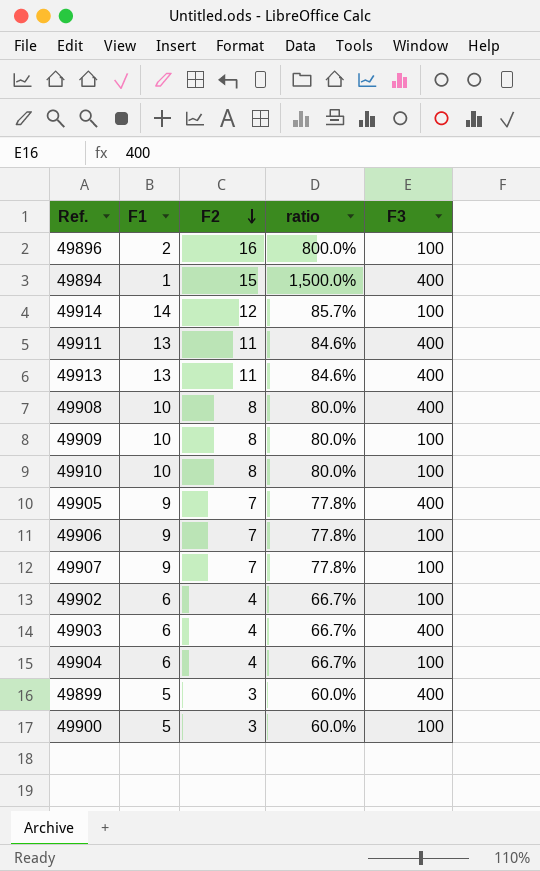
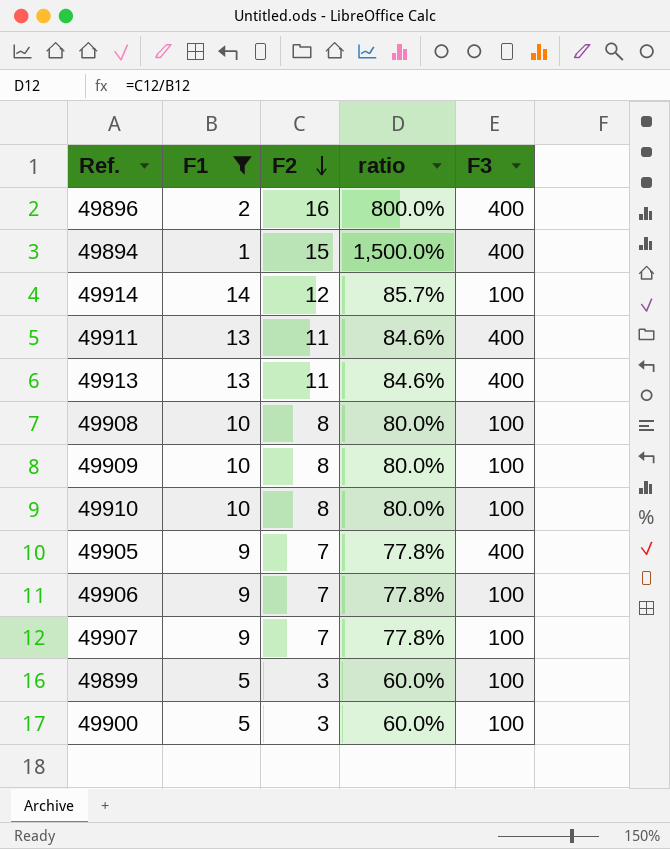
filter: none -> F1 != 6
49896 | F3: 100 -> 400
49908 | F3: 400 -> 100
49899 | F3: 400 -> 100

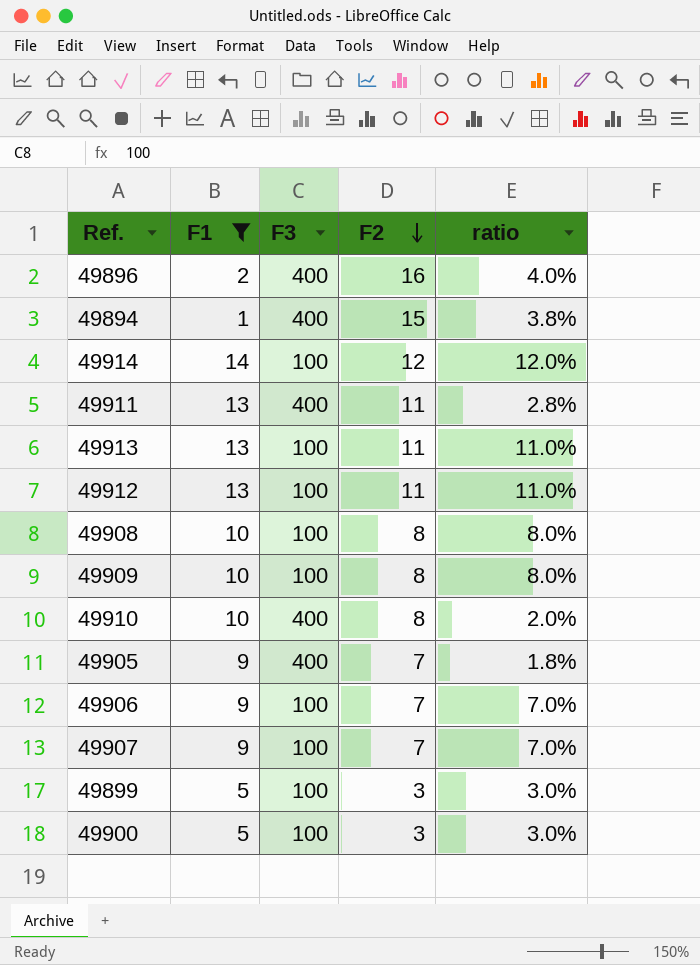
column F3 | position: 5 -> 3
column ratio | formula: [F2] / [F1] -> [F2] / [F3]
49913 | F3: 400 -> 100
row 49912: none -> 13 | 100 | 11 | 11.0%
49910 | F3: 100 -> 400

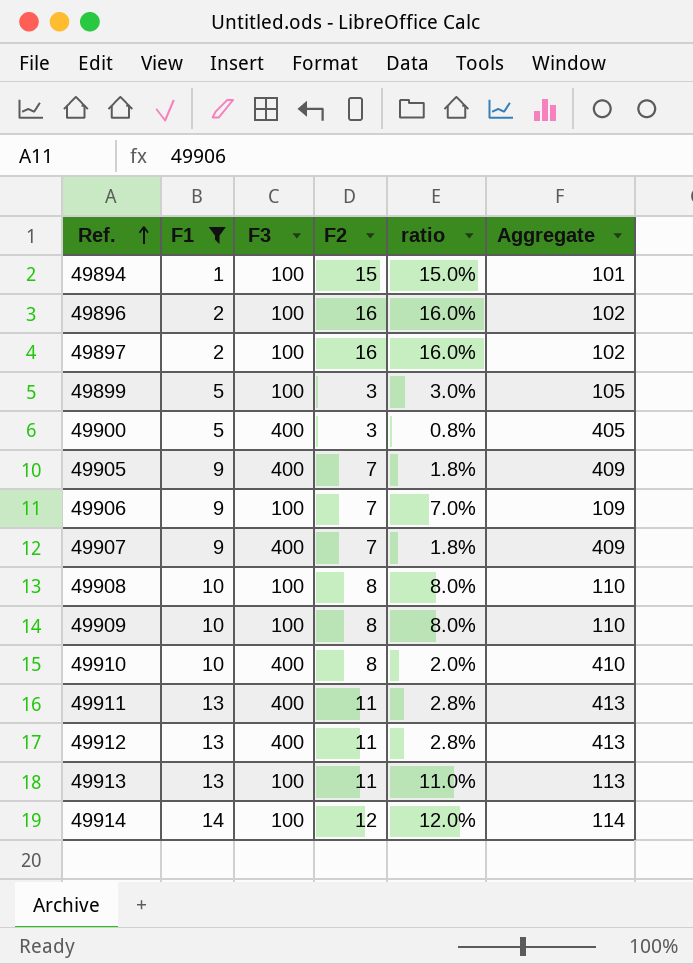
row order: F2 descending -> Ref. ascending
column Aggregate | formula: none -> [F1] + [F3]
49894 | F3: 400 -> 100
49894 | ratio: 3.8% -> 15.0%
49896 | F3: 400 -> 100
49896 | ratio: 4.0% -> 16.0%
row 49897: none -> 2 | 100 | 16 | 16.0% | 102
49900 | F3: 100 -> 400
49900 | ratio: 3.0% -> 0.8%
49907 | F3: 100 -> 400
49907 | ratio: 7.0% -> 1.8%
49912 | F3: 100 -> 400
49912 | ratio: 11.0% -> 2.8%

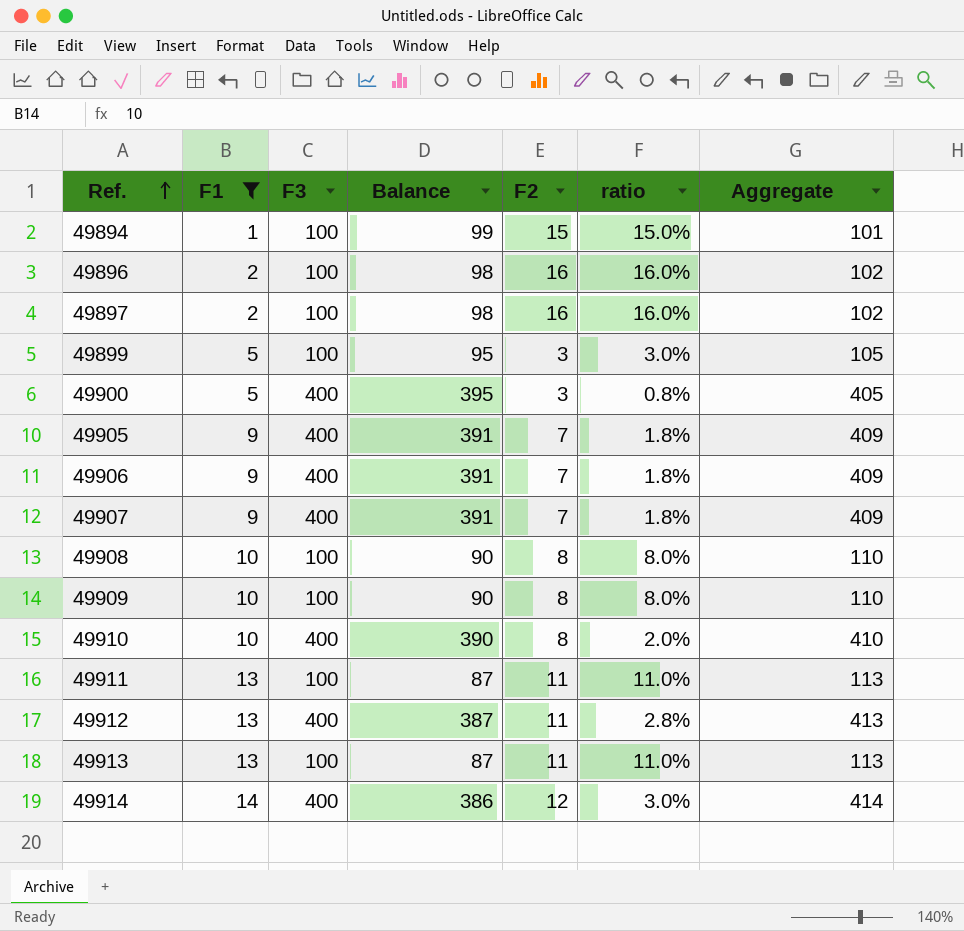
column Balance | formula: none -> [F3] - [F1]
49906 | F3: 100 -> 400
49906 | ratio: 7.0% -> 1.8%
49906 | Aggregate: 109 -> 409
49911 | F3: 400 -> 100
49911 | ratio: 2.8% -> 11.0%
49911 | Aggregate: 413 -> 113
49914 | F3: 100 -> 400
49914 | ratio: 12.0% -> 3.0%
49914 | Aggregate: 114 -> 414

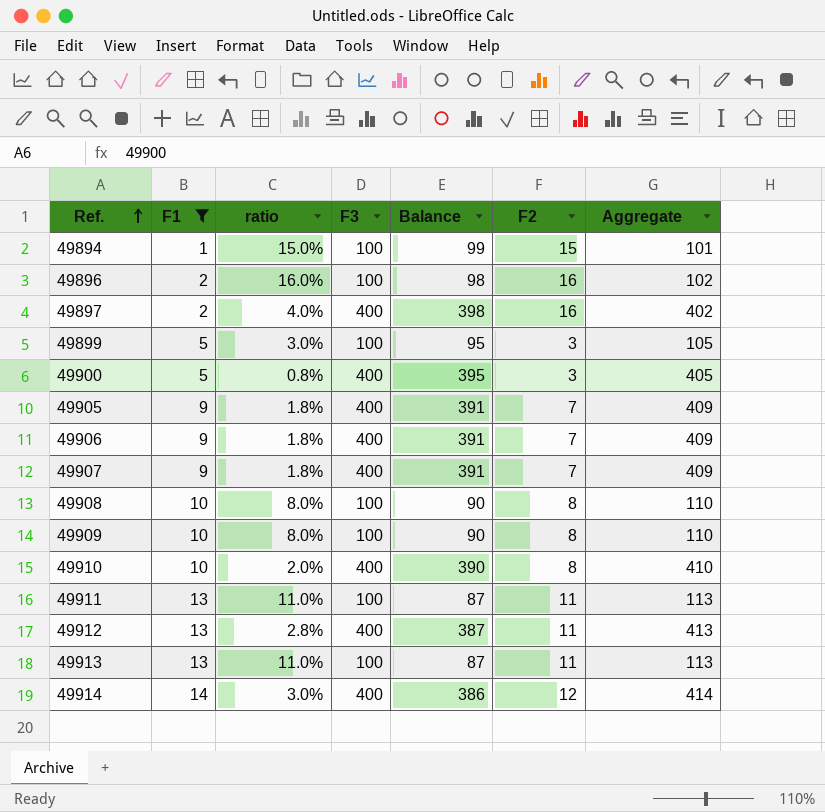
column ratio | position: 6 -> 3
49897 | ratio: 16.0% -> 4.0%
49897 | F3: 100 -> 400
49897 | Balance: 98 -> 398
49897 | Aggregate: 102 -> 402

